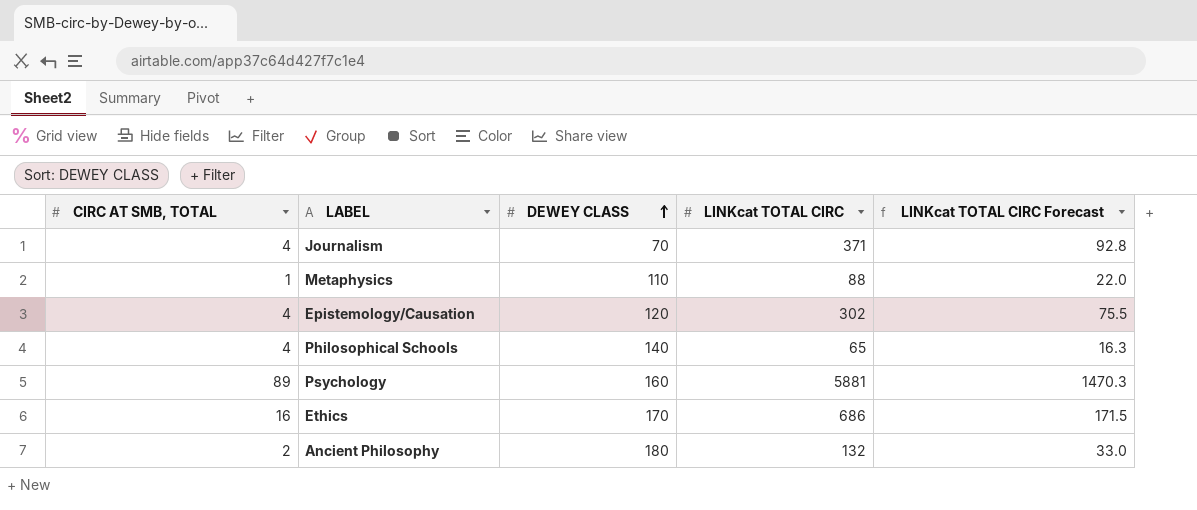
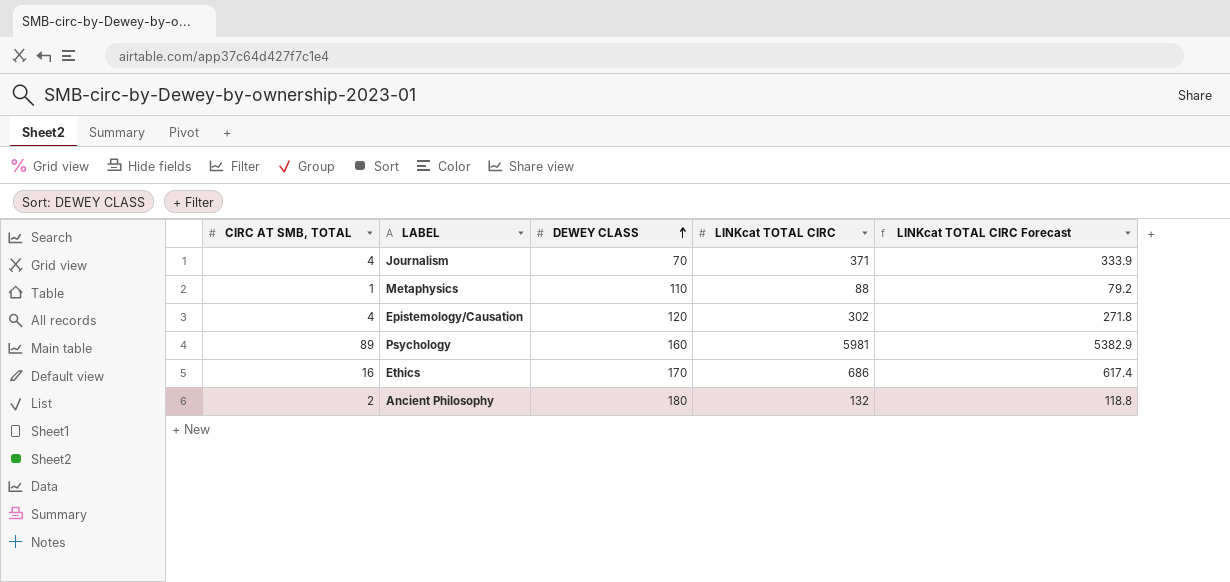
column LINKcat TOTAL CIRC Forecast | formula: [LINKcat TOTAL CIRC] * 0.25 -> [LINKcat TOTAL CIRC] * 0.9
row Philosophical Schools: 4 | 140 | 65 | 16.3 -> none
Psychology | LINKcat TOTAL CIRC: 5881 -> 5981

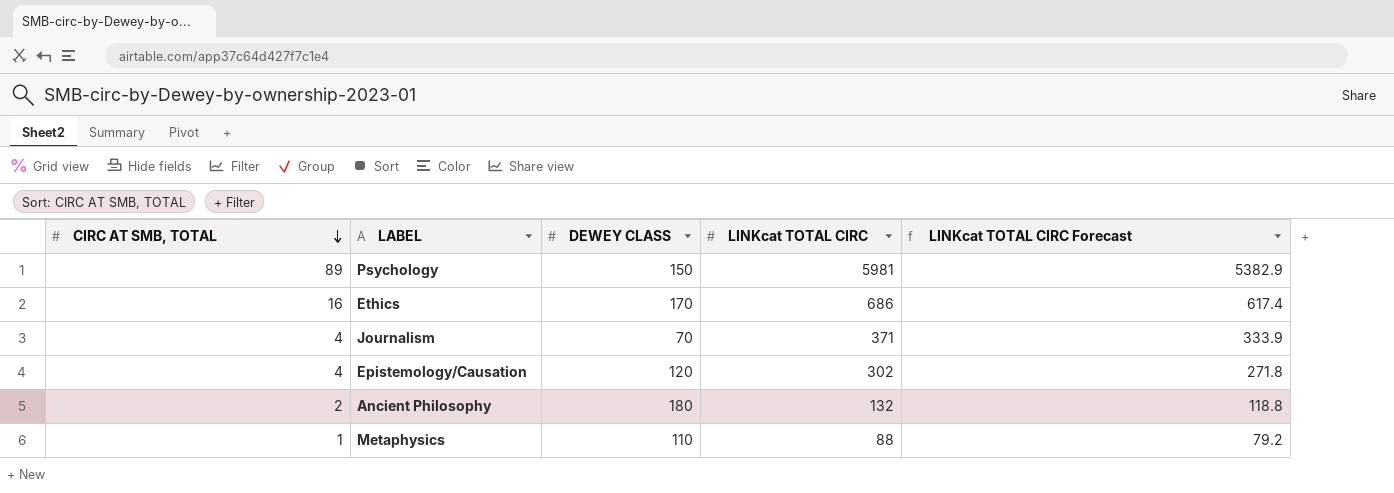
row order: DEWEY CLASS ascending -> CIRC AT SMB, TOTAL descending
Psychology | DEWEY CLASS: 160 -> 150

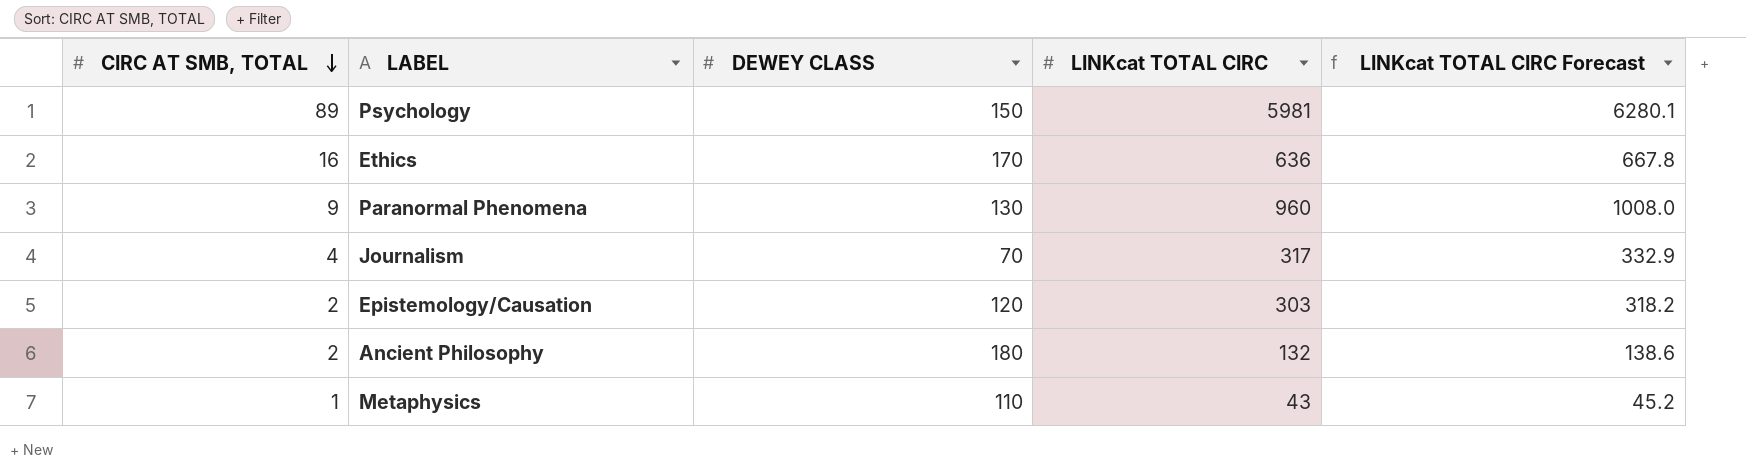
column LINKcat TOTAL CIRC Forecast | formula: [LINKcat TOTAL CIRC] * 0.9 -> [LINKcat TOTAL CIRC] * 1.05
Ethics | LINKcat TOTAL CIRC: 686 -> 636
row Paranormal Phenomena: none -> 9 | 130 | 960 | 1008.0
Journalism | LINKcat TOTAL CIRC: 371 -> 317
Epistemology/Causation | CIRC AT SMB, TOTAL: 4 -> 2
Epistemology/Causation | LINKcat TOTAL CIRC: 302 -> 303
Metaphysics | LINKcat TOTAL CIRC: 88 -> 43

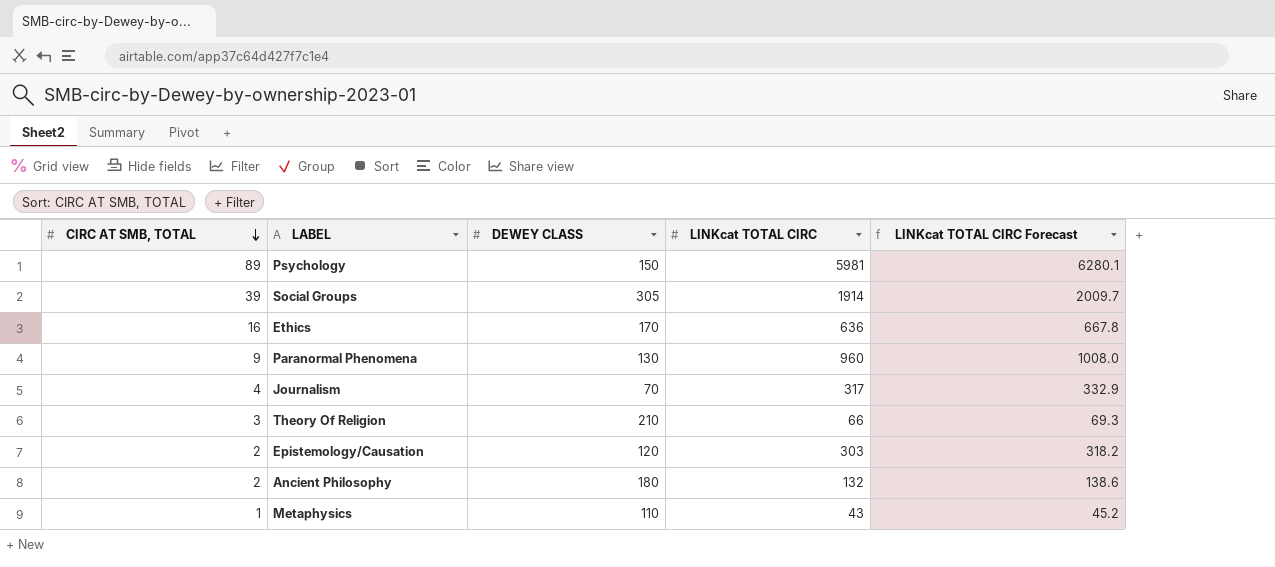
row Social Groups: none -> 39 | 305 | 1914 | 2009.7
row Theory Of Religion: none -> 3 | 210 | 66 | 69.3

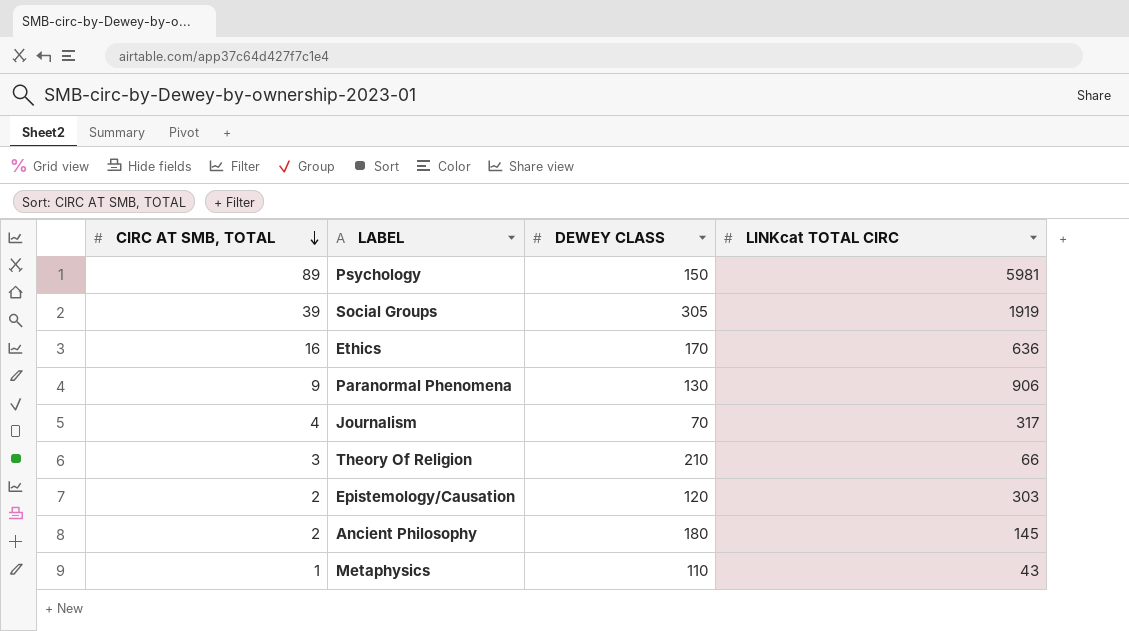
column LINKcat TOTAL CIRC Forecast | formula: [LINKcat TOTAL CIRC] * 1.05 -> none
Social Groups | LINKcat TOTAL CIRC: 1914 -> 1919
Paranormal Phenomena | LINKcat TOTAL CIRC: 960 -> 906
Ancient Philosophy | LINKcat TOTAL CIRC: 132 -> 145

